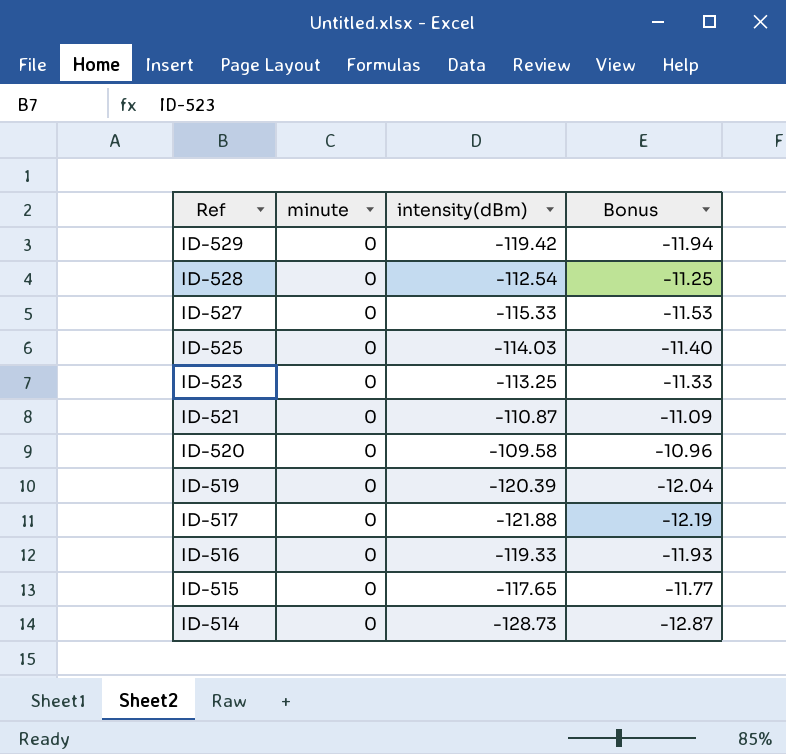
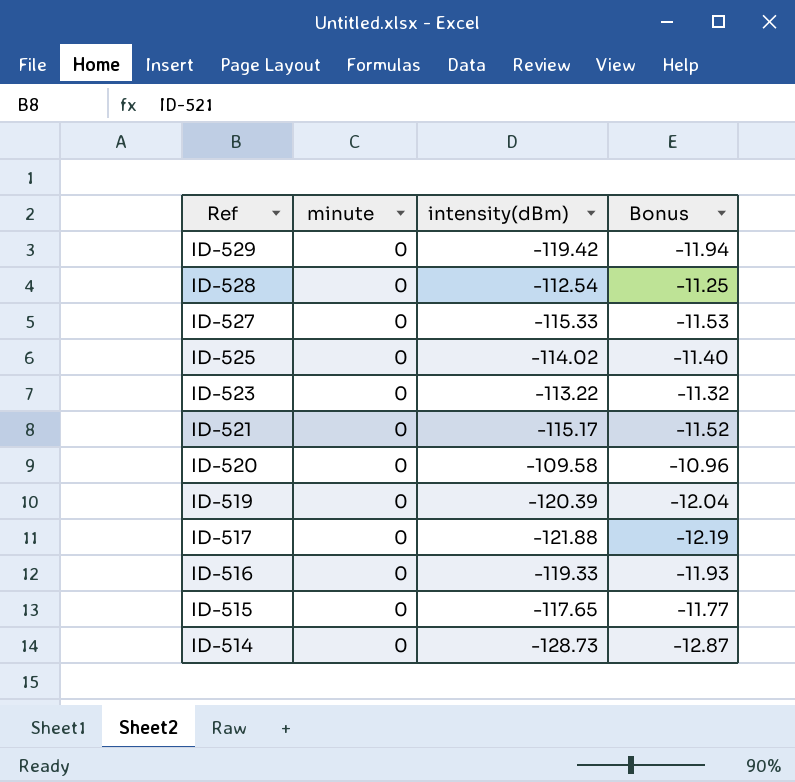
ID-525 | intensity(dBm): -114.03 -> -114.02
ID-523 | intensity(dBm): -113.25 -> -113.22
ID-523 | Bonus: -11.33 -> -11.32
ID-521 | intensity(dBm): -110.87 -> -115.17
ID-521 | Bonus: -11.09 -> -11.52

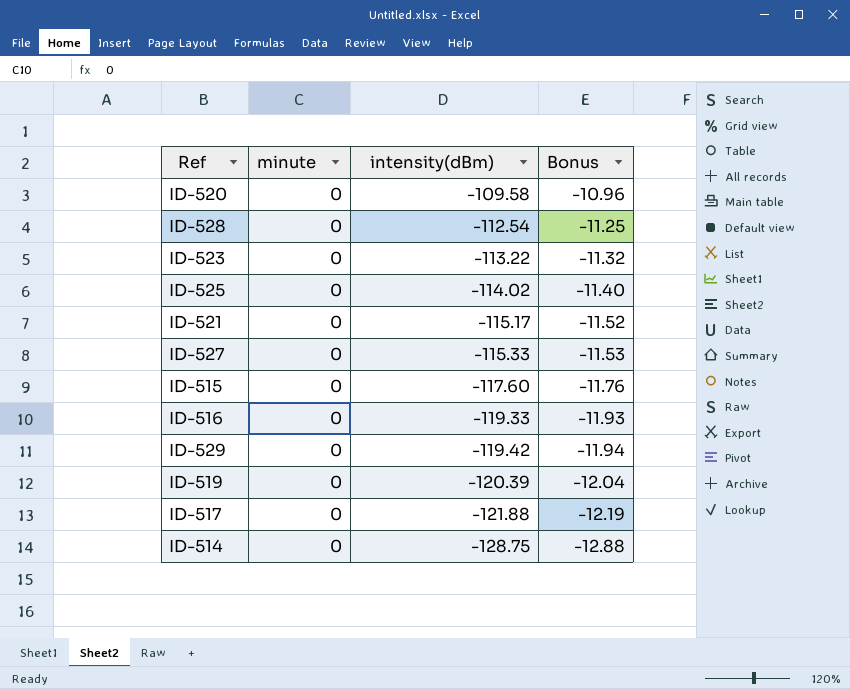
row order: Ref descending -> intensity(dBm) descending
ID-515 | intensity(dBm): -117.65 -> -117.60
ID-515 | Bonus: -11.77 -> -11.76
ID-514 | intensity(dBm): -128.73 -> -128.75
ID-514 | Bonus: -12.87 -> -12.88

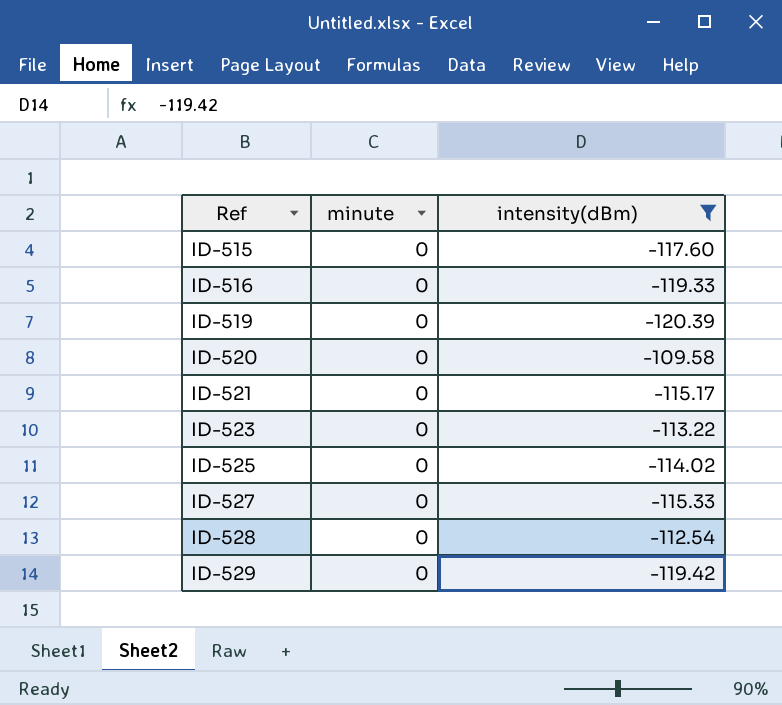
filter: none -> intensity(dBm) >= -120.39
row order: intensity(dBm) descending -> Ref ascending
column Bonus | formula: [intensity(dBm)] * 0.1 -> none

